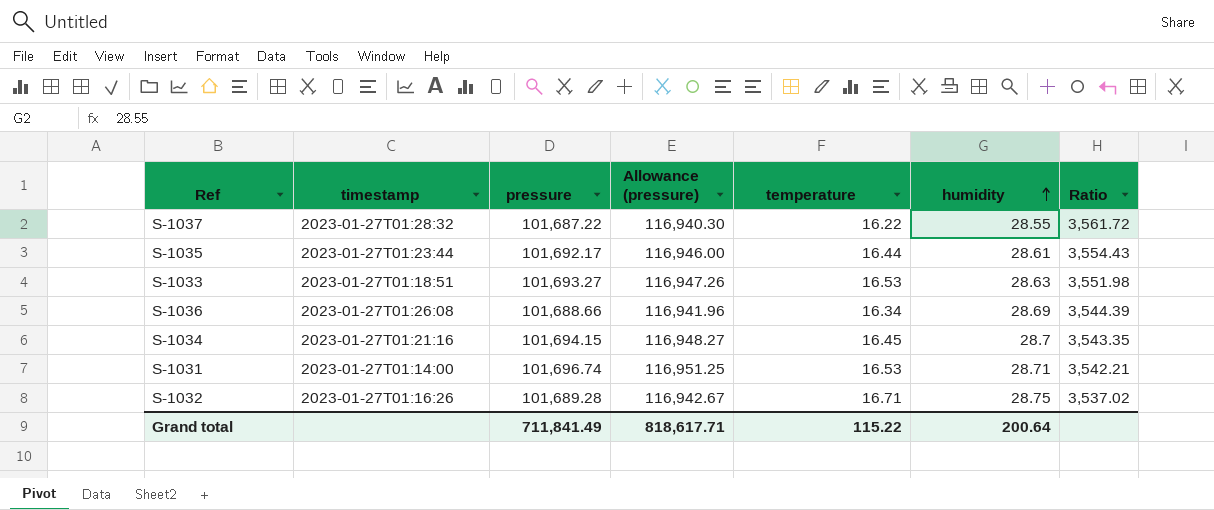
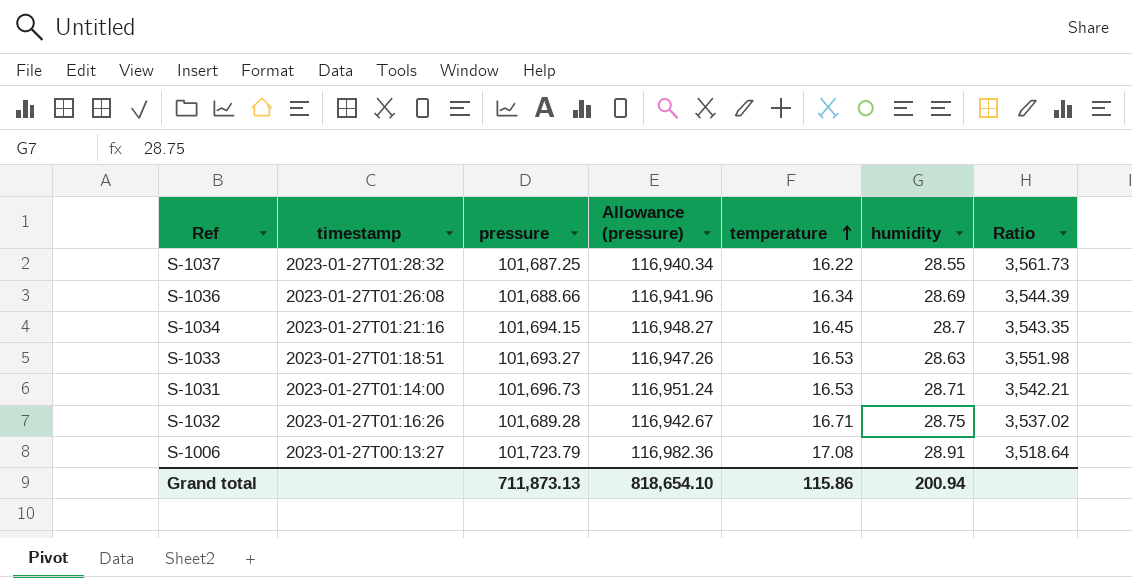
row order: humidity ascending -> temperature ascending
row S-1035: 2023-01-27T01:23:44 | 101,692.17 | 116,946.00 | 16.44 | 28.61 | 3,554.43 -> none
S-1037 | pressure: 101,687.22 -> 101,687.25
S-1037 | Allowance (pressure): 116,940.30 -> 116,940.34
S-1037 | Ratio: 3,561.72 -> 3,561.73
S-1031 | pressure: 101,696.74 -> 101,696.73
S-1031 | Allowance (pressure): 116,951.25 -> 116,951.24
row S-1006: none -> 2023-01-27T00:13:27 | 101,723.79 | 116,982.36 | 17.08 | 28.91 | 3,518.64
Grand total | pressure: 711,841.49 -> 711,873.13
Grand total | Allowance (pressure): 818,617.71 -> 818,654.10
Grand total | temperature: 115.22 -> 115.86
Grand total | humidity: 200.64 -> 200.94

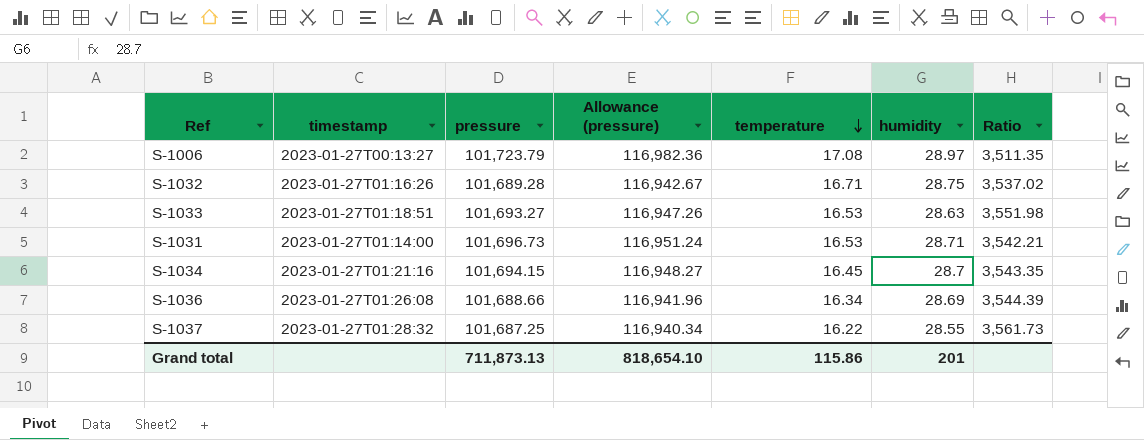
row order: temperature ascending -> temperature descending
S-1006 | humidity: 28.91 -> 28.97
S-1006 | Ratio: 3,518.64 -> 3,511.35
Grand total | humidity: 200.94 -> 201

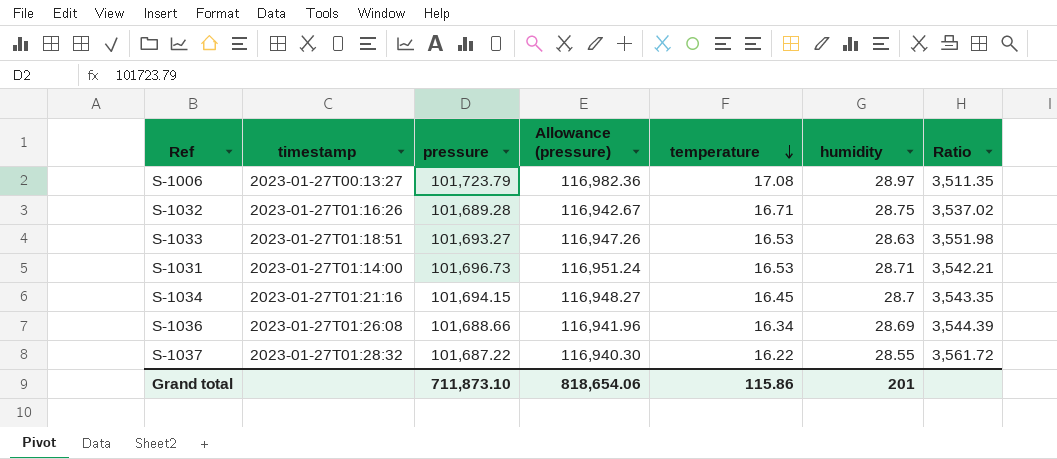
S-1037 | pressure: 101,687.25 -> 101,687.22
S-1037 | Allowance (pressure): 116,940.34 -> 116,940.30
S-1037 | Ratio: 3,561.73 -> 3,561.72
Grand total | pressure: 711,873.13 -> 711,873.10
Grand total | Allowance (pressure): 818,654.10 -> 818,654.06

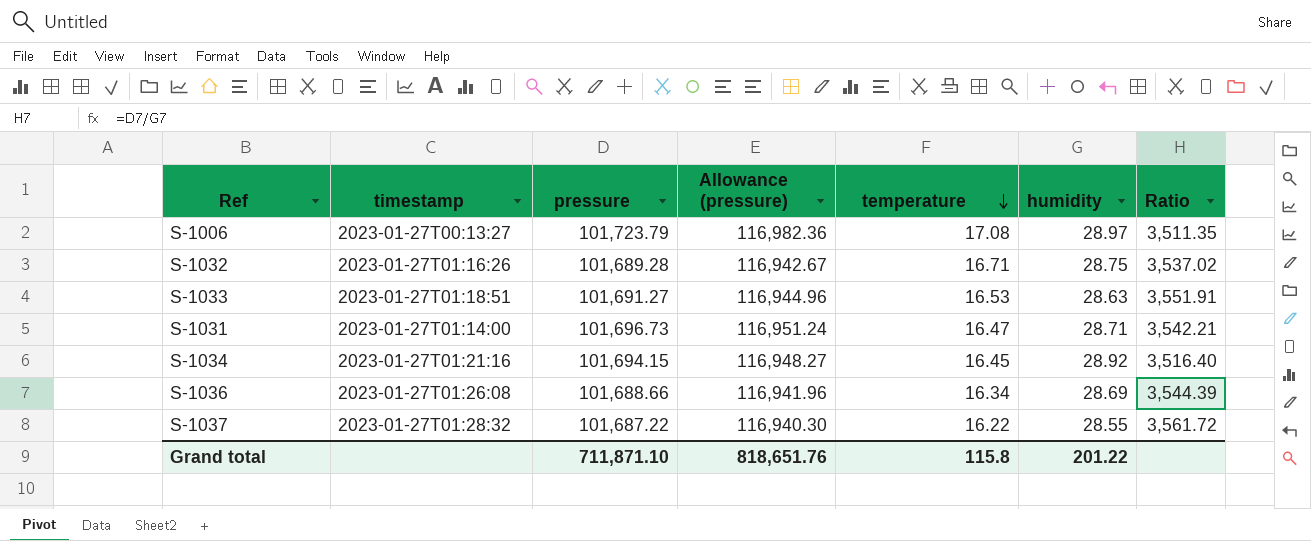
S-1033 | pressure: 101,693.27 -> 101,691.27
S-1033 | Allowance (pressure): 116,947.26 -> 116,944.96
S-1033 | Ratio: 3,551.98 -> 3,551.91
S-1031 | temperature: 16.53 -> 16.47
S-1034 | humidity: 28.7 -> 28.92
S-1034 | Ratio: 3,543.35 -> 3,516.40
Grand total | pressure: 711,873.10 -> 711,871.10
Grand total | Allowance (pressure): 818,654.06 -> 818,651.76
Grand total | temperature: 115.86 -> 115.8
Grand total | humidity: 201 -> 201.22

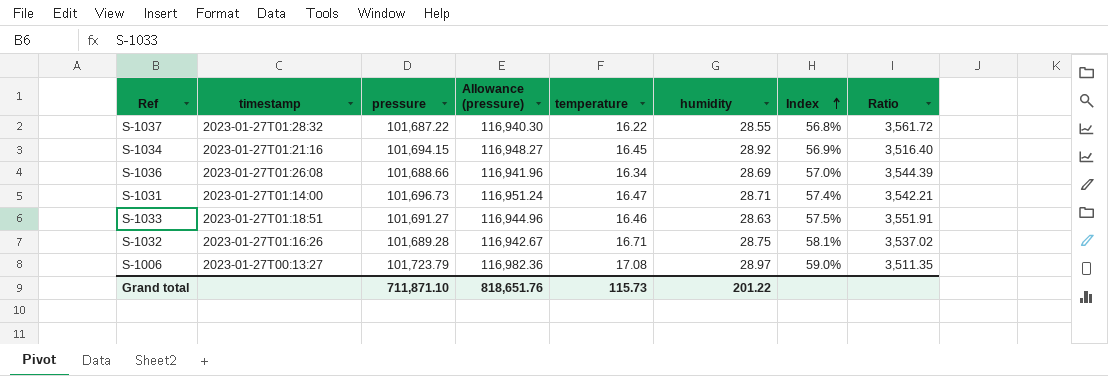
row order: temperature descending -> Index ascending
column Index | formula: none -> [temperature] / [humidity]
S-1033 | temperature: 16.53 -> 16.46
Grand total | temperature: 115.8 -> 115.73

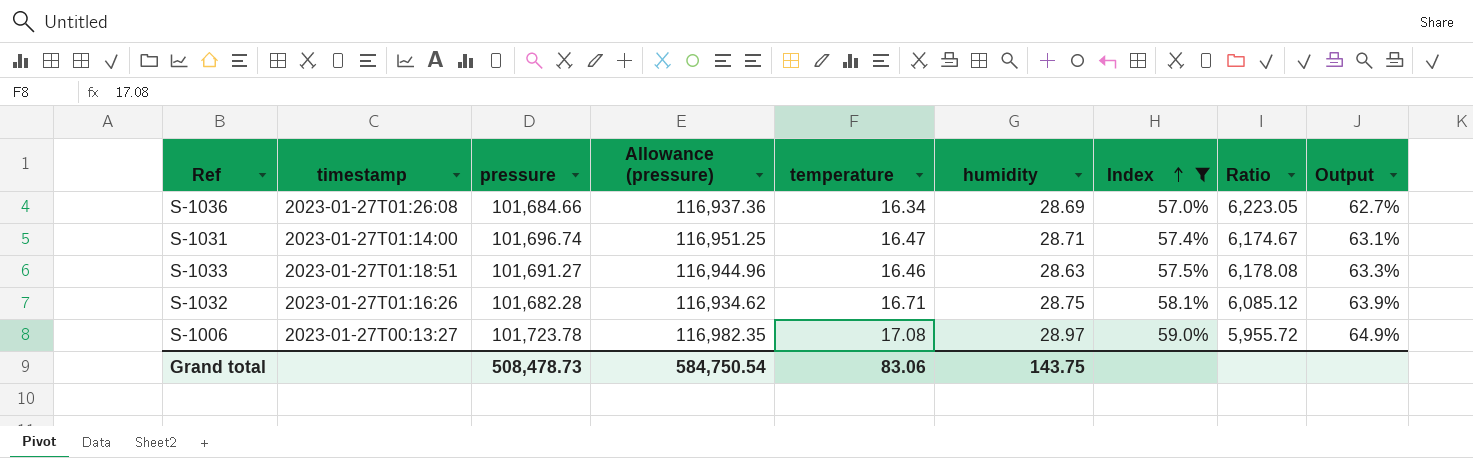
filter: none -> Index >= 57.0%
column Ratio | formula: [pressure] / [humidity] -> [pressure] / [temperature]
column Output | formula: none -> [Index] * 1.1
S-1036 | pressure: 101,688.66 -> 101,684.66
S-1036 | Allowance (pressure): 116,941.96 -> 116,937.36
S-1031 | pressure: 101,696.73 -> 101,696.74
S-1031 | Allowance (pressure): 116,951.24 -> 116,951.25
S-1032 | pressure: 101,689.28 -> 101,682.28
S-1032 | Allowance (pressure): 116,942.67 -> 116,934.62
S-1006 | pressure: 101,723.79 -> 101,723.78
S-1006 | Allowance (pressure): 116,982.36 -> 116,982.35
Grand total | pressure: 711,871.10 -> 508,478.73
Grand total | Allowance (pressure): 818,651.76 -> 584,750.54
Grand total | temperature: 115.73 -> 83.06
Grand total | humidity: 201.22 -> 143.75

